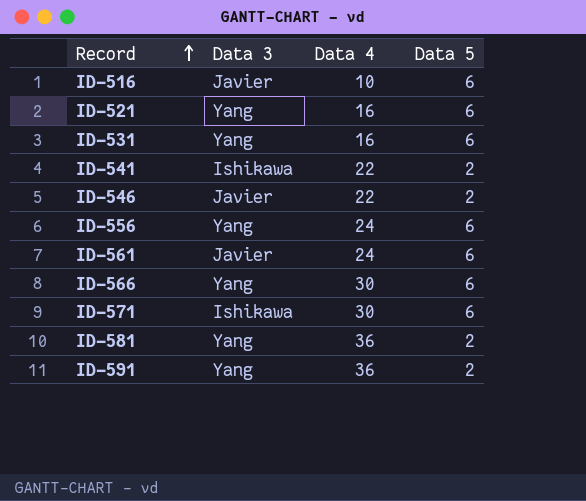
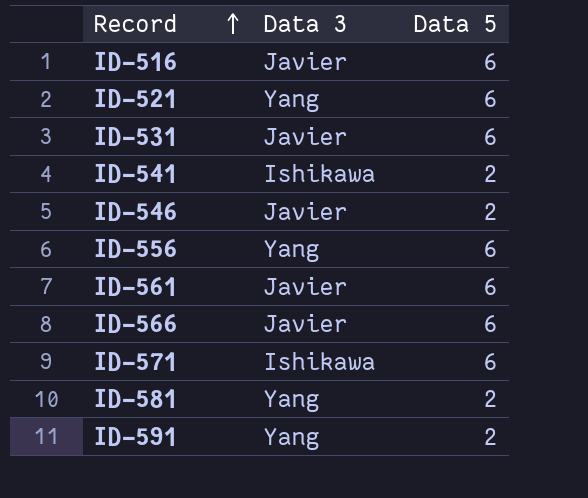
column Data 4 | position: 3 -> none
ID-531 | Data 3: Yang -> Javier
ID-566 | Data 3: Yang -> Javier

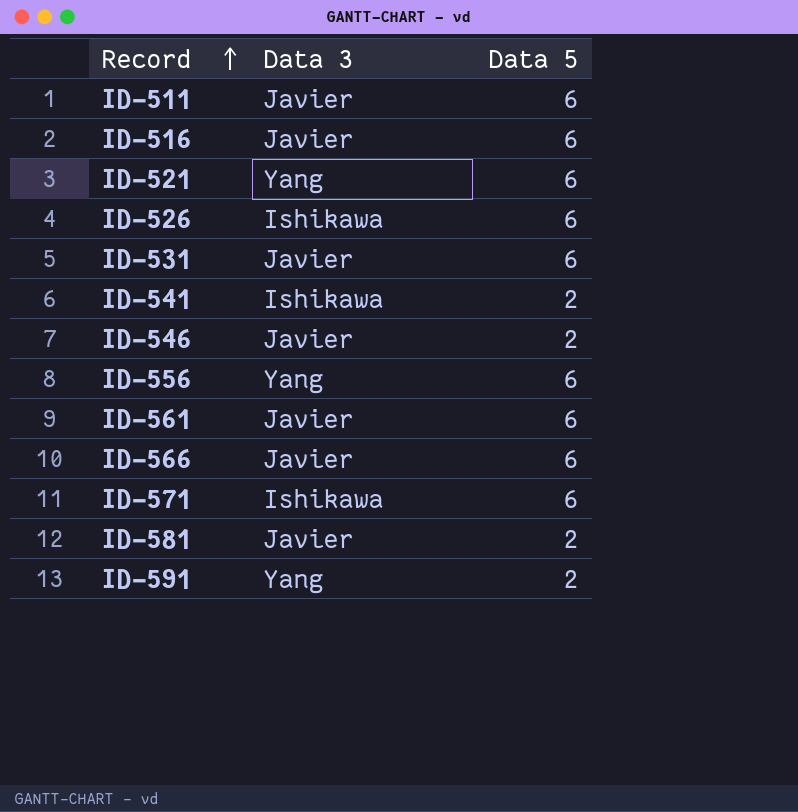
row ID-511: none -> Javier | 6
row ID-526: none -> Ishikawa | 6
ID-581 | Data 3: Yang -> Javier

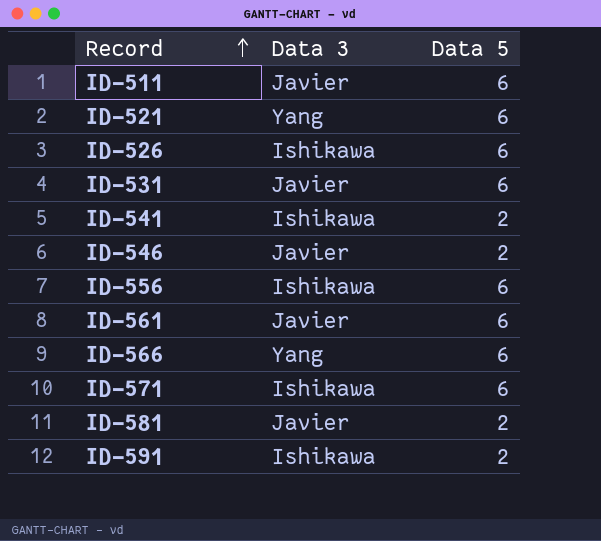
row ID-516: Javier | 6 -> none
ID-556 | Data 3: Yang -> Ishikawa
ID-566 | Data 3: Javier -> Yang
ID-591 | Data 3: Yang -> Ishikawa

